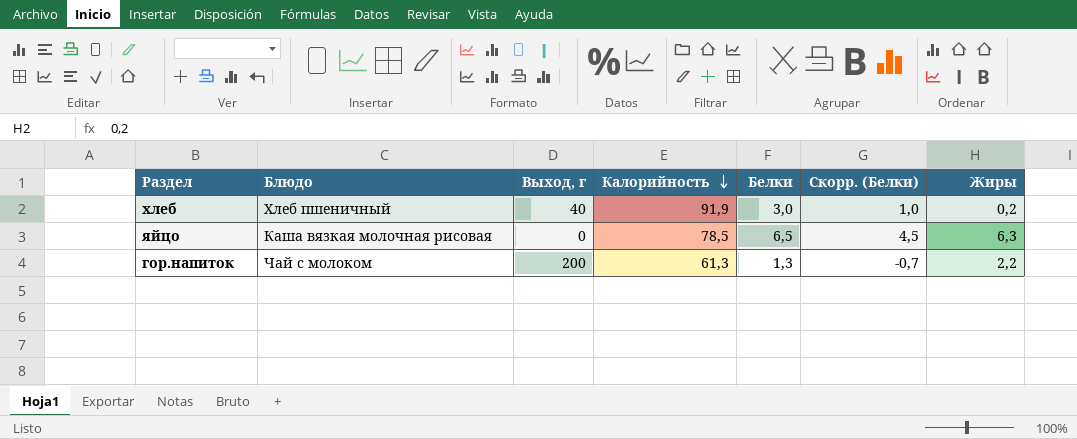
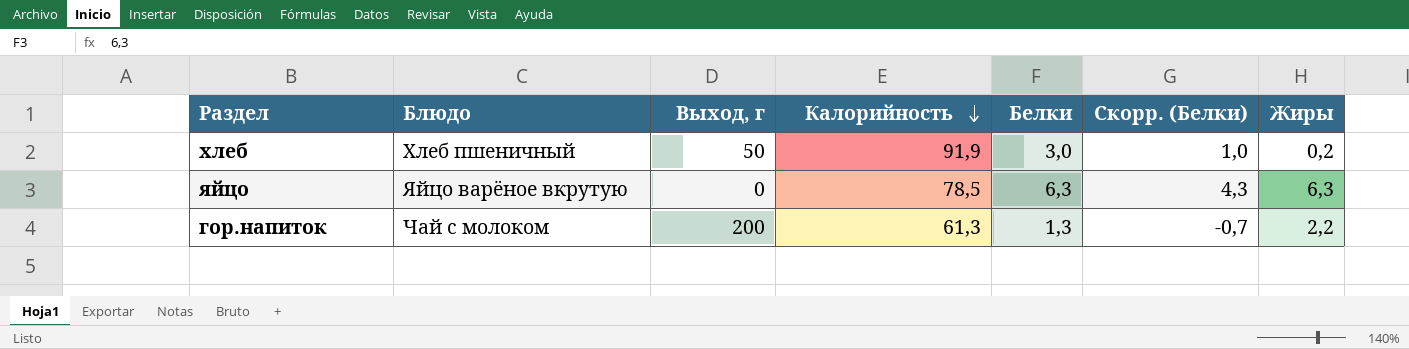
хлеб | Выход, г: 40 -> 50
яйцо | Блюдо: Каша вязкая молочная рисовая -> Яйцо варёное вкрутую
яйцо | Белки: 6,5 -> 6,3
яйцо | Скорр. (Белки): 4,5 -> 4,3

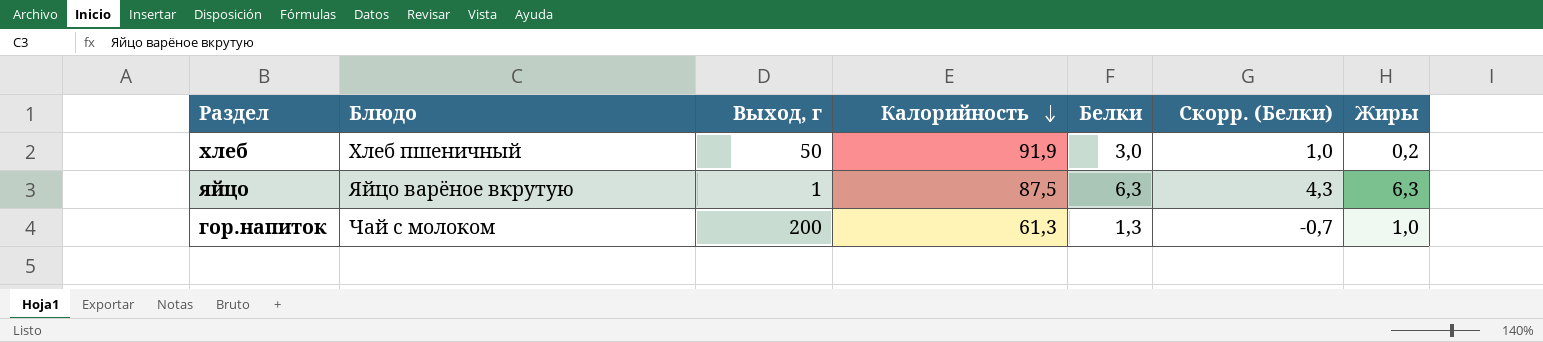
яйцо | Выход, г: 0 -> 1
яйцо | Калорийность: 78,5 -> 87,5
гор.напиток | Жиры: 2,2 -> 1,0

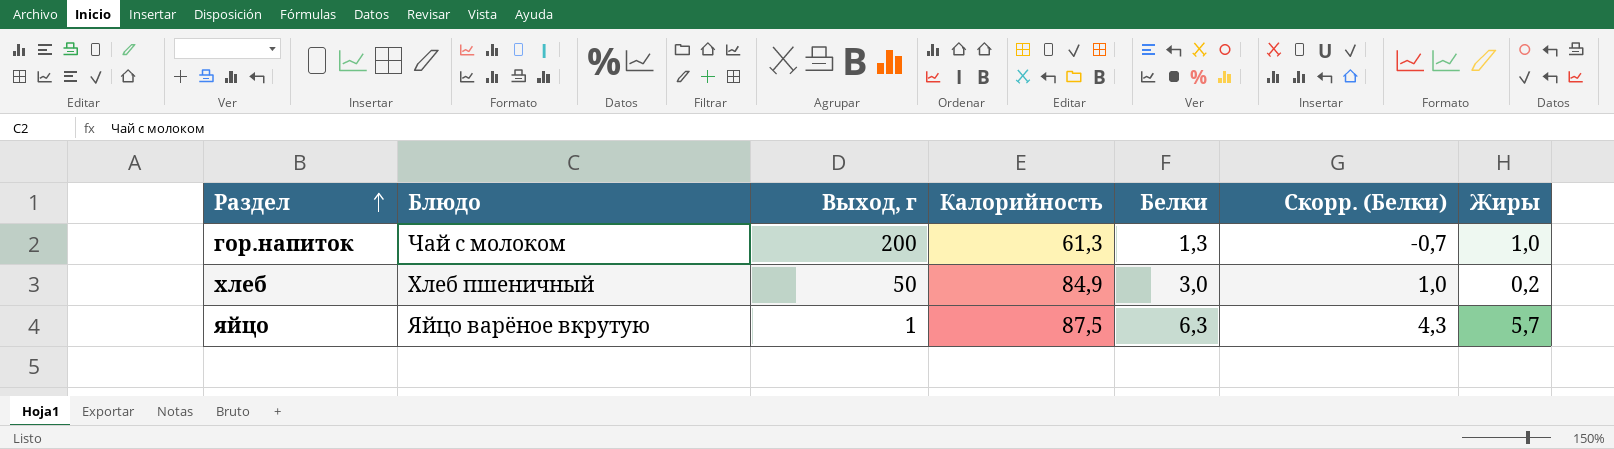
row order: Калорийность descending -> Раздел ascending
хлеб | Калорийность: 91,9 -> 84,9
яйцо | Жиры: 6,3 -> 5,7

